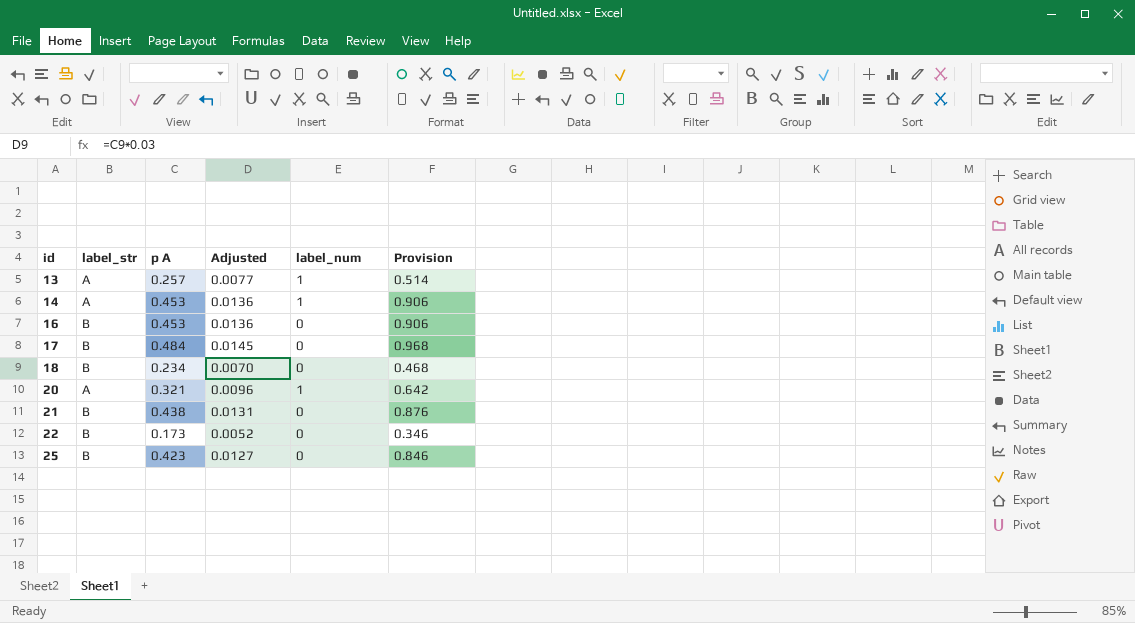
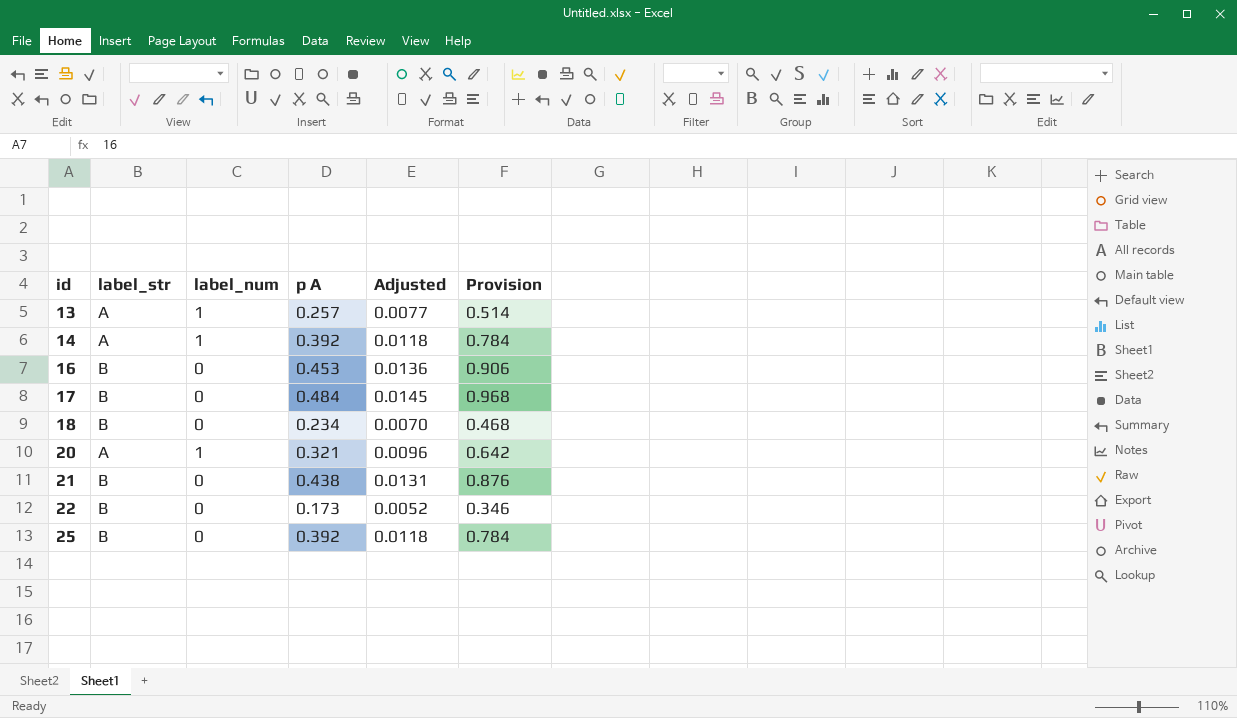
column label_num | position: 5 -> 3
14 | p A: 0.453 -> 0.392
14 | Adjusted: 0.0136 -> 0.0118
14 | Provision: 0.906 -> 0.784
25 | p A: 0.423 -> 0.392
25 | Adjusted: 0.0127 -> 0.0118
25 | Provision: 0.846 -> 0.784

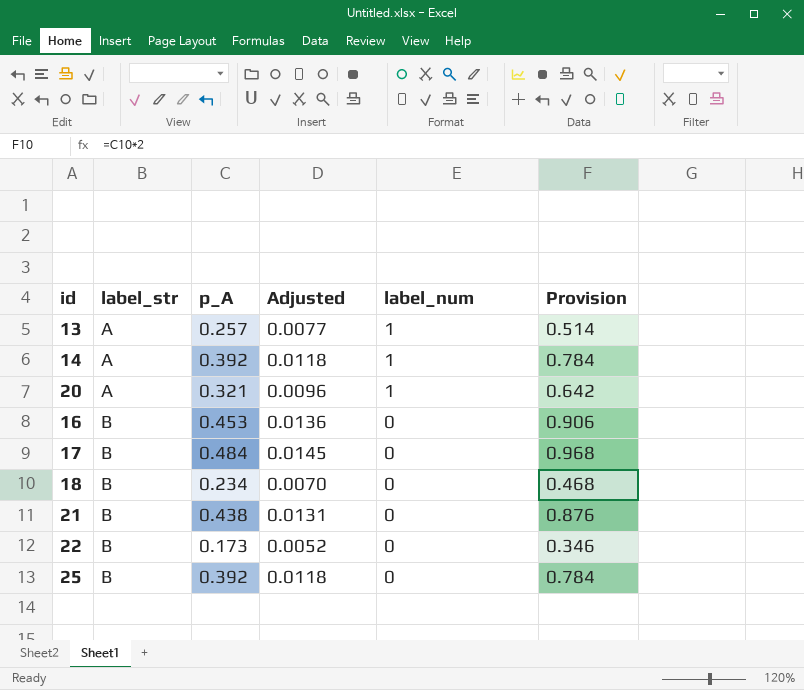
row order: id ascending -> label_str ascending
column name: p A -> p_A
column label_num | position: 3 -> 5

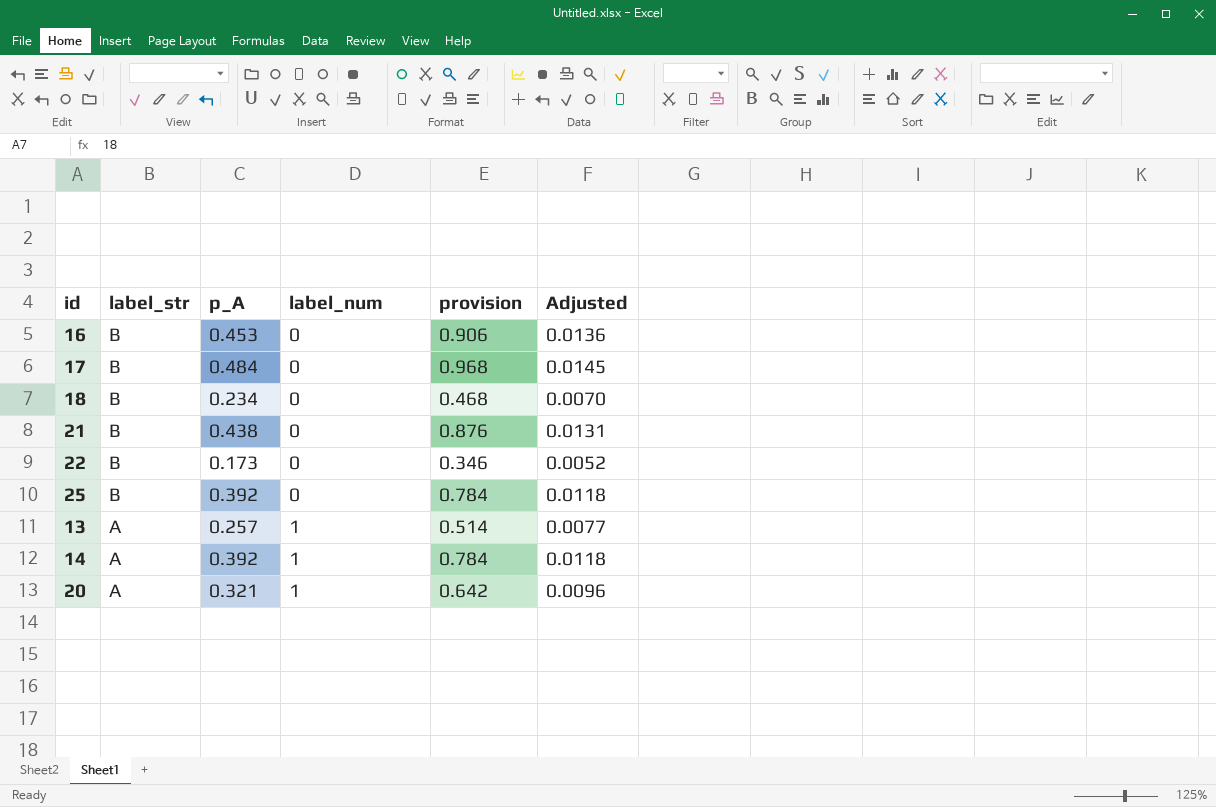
row order: label_str ascending -> label_str descending
column name: Provision -> provision
column Adjusted | position: 4 -> 6

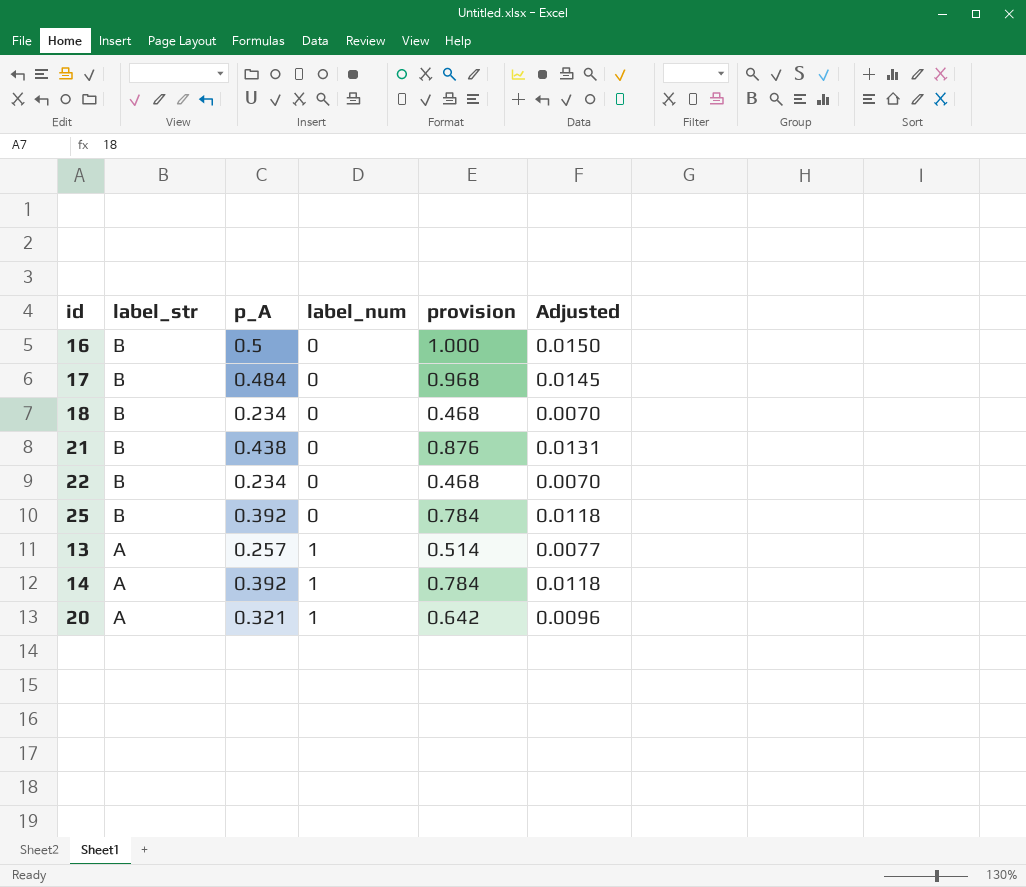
16 | p_A: 0.453 -> 0.5
16 | provision: 0.906 -> 1.000
16 | Adjusted: 0.0136 -> 0.0150
22 | p_A: 0.173 -> 0.234
22 | provision: 0.346 -> 0.468
22 | Adjusted: 0.0052 -> 0.0070

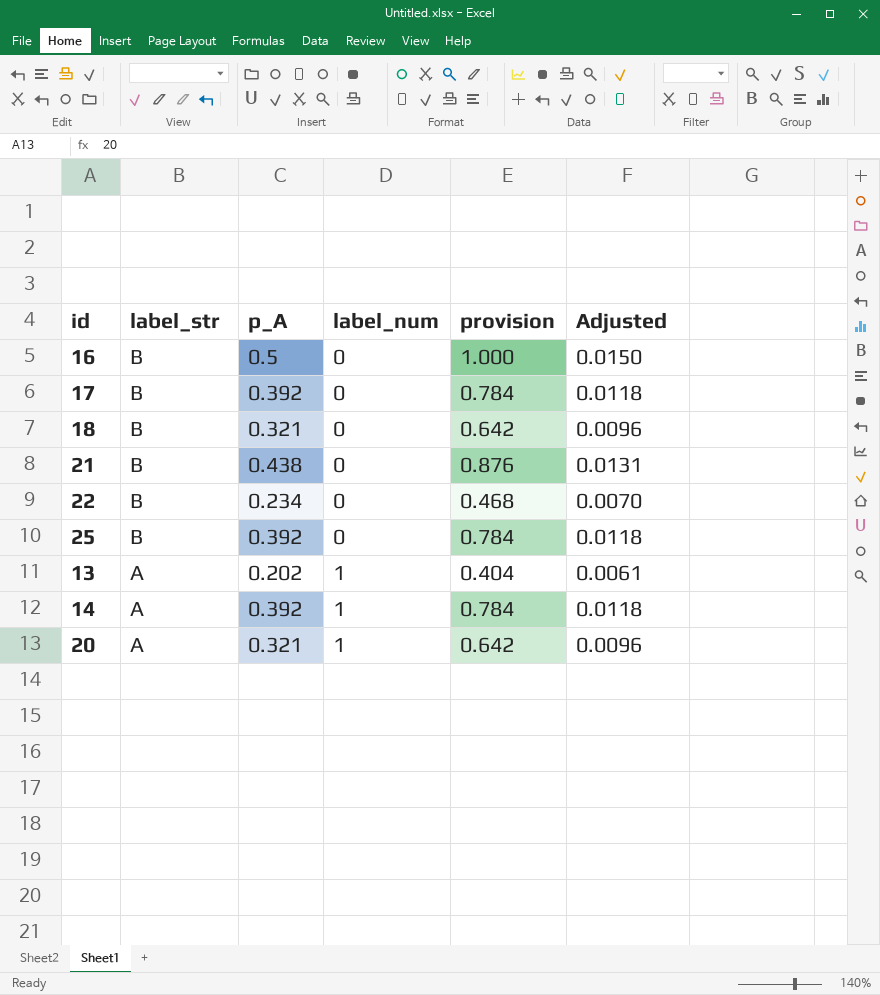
17 | p_A: 0.484 -> 0.392
17 | provision: 0.968 -> 0.784
17 | Adjusted: 0.0145 -> 0.0118
18 | p_A: 0.234 -> 0.321
18 | provision: 0.468 -> 0.642
18 | Adjusted: 0.0070 -> 0.0096
13 | p_A: 0.257 -> 0.202
13 | provision: 0.514 -> 0.404
13 | Adjusted: 0.0077 -> 0.0061

